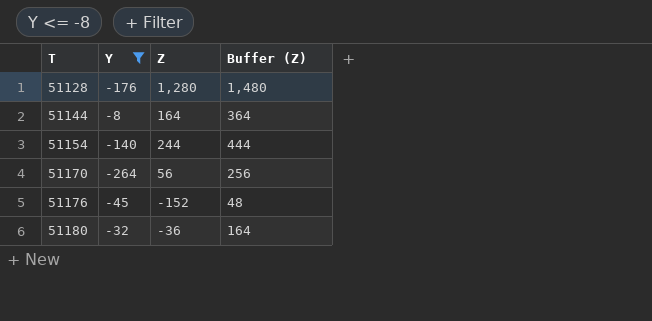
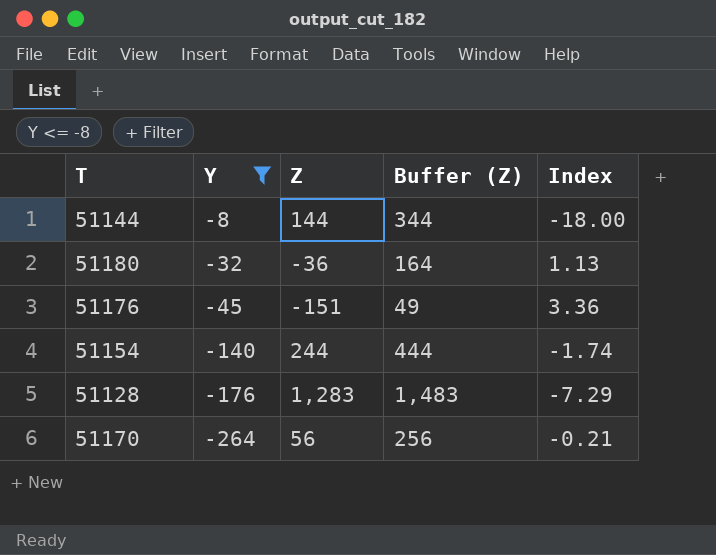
row order: T ascending -> Y descending
column Index | formula: none -> [Z] / [Y]
51144 | Z: 164 -> 144
51144 | Buffer (Z): 364 -> 344
51176 | Z: -152 -> -151
51176 | Buffer (Z): 48 -> 49
51128 | Z: 1,280 -> 1,283
51128 | Buffer (Z): 1,480 -> 1,483

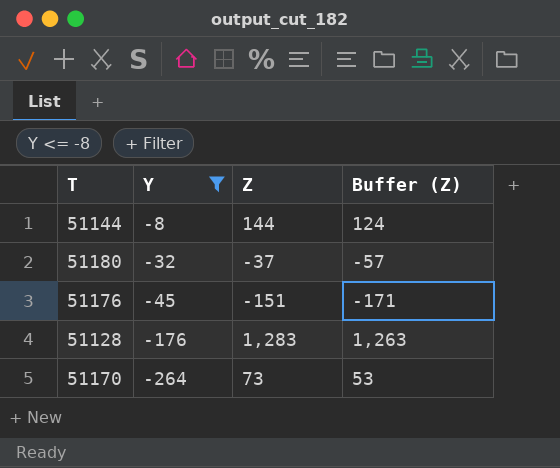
column Index | formula: [Z] / [Y] -> none
column Buffer (Z) | formula: [Z] + 200 -> [Z] - 20
row 51154: -140 | 244 | 444 | -1.74 -> none
51180 | Z: -36 -> -37
51170 | Z: 56 -> 73

